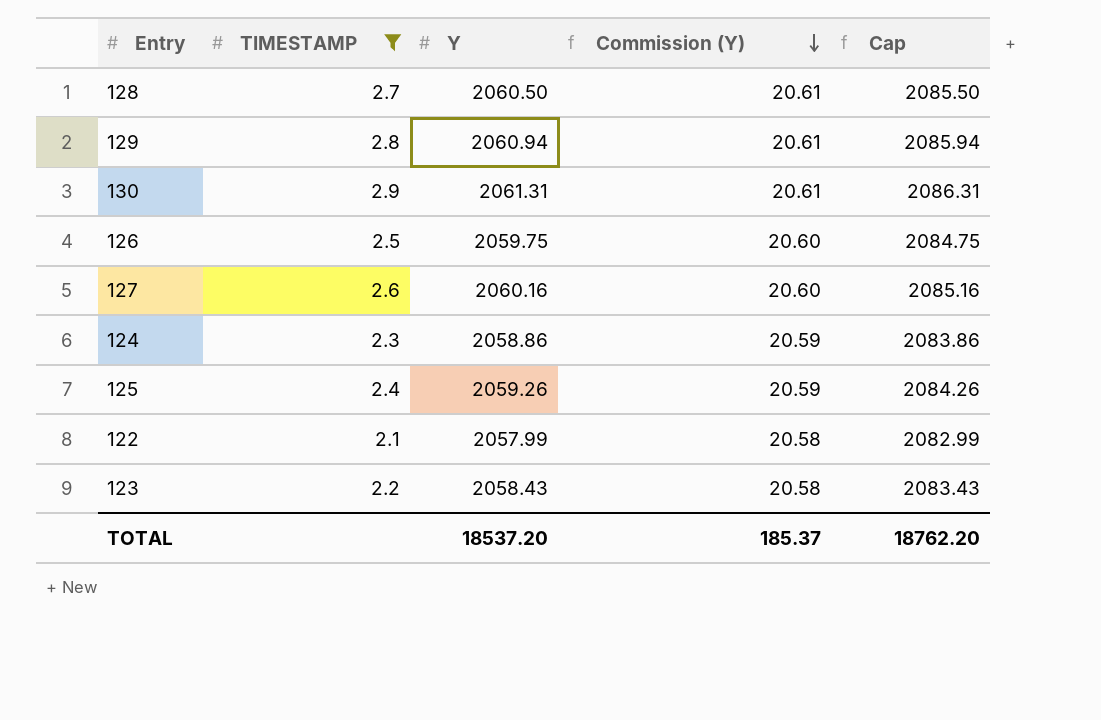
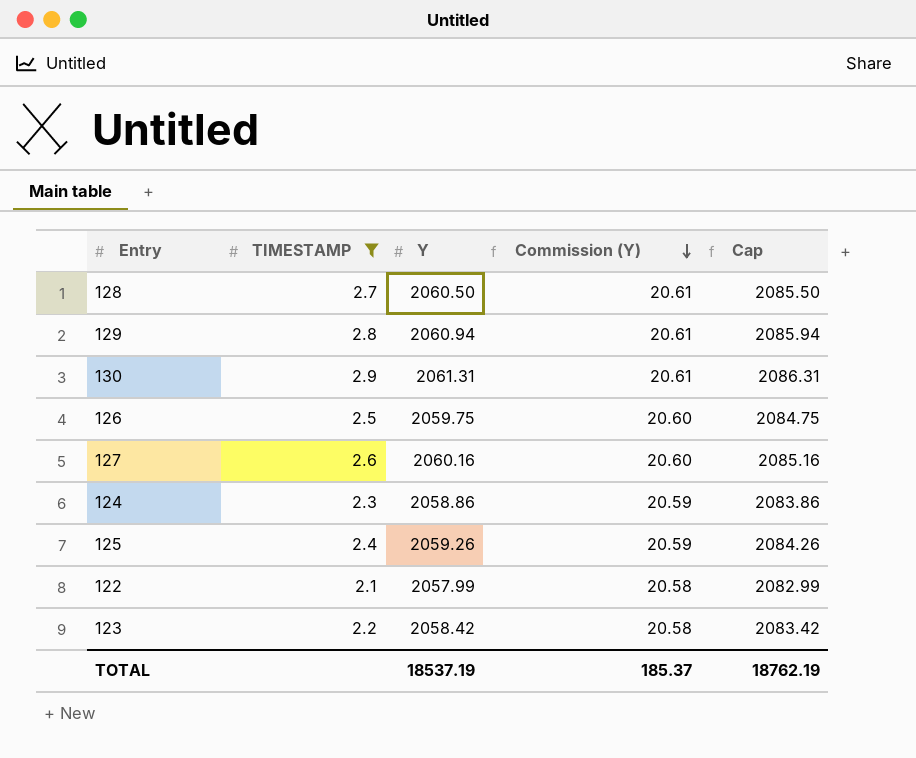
123 | Y: 2058.43 -> 2058.42
123 | Cap: 2083.43 -> 2083.42
TOTAL | Y: 18537.20 -> 18537.19
TOTAL | Cap: 18762.20 -> 18762.19

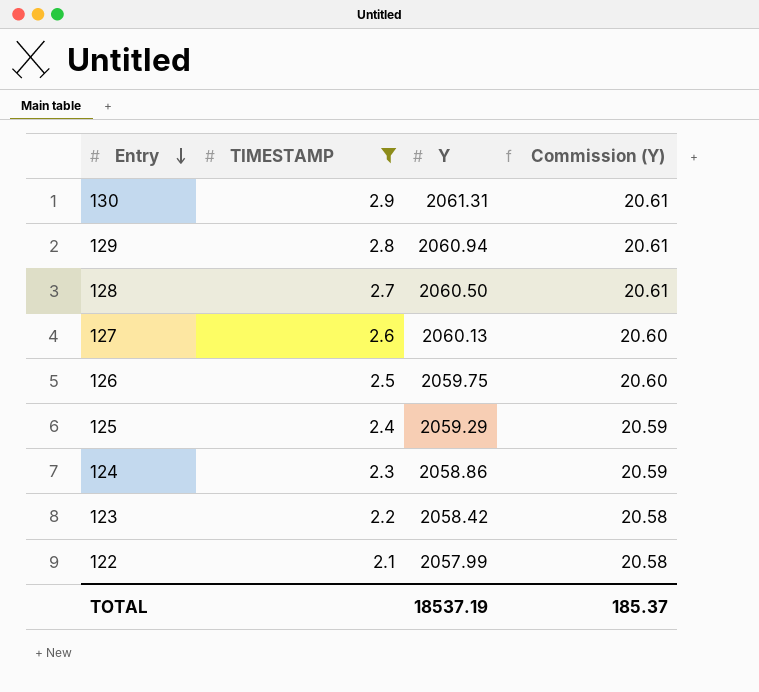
row order: Commission (Y) descending -> Entry descending
column Cap | formula: [Y] + 25 -> none
127 | Y: 2060.16 -> 2060.13
125 | Y: 2059.26 -> 2059.29

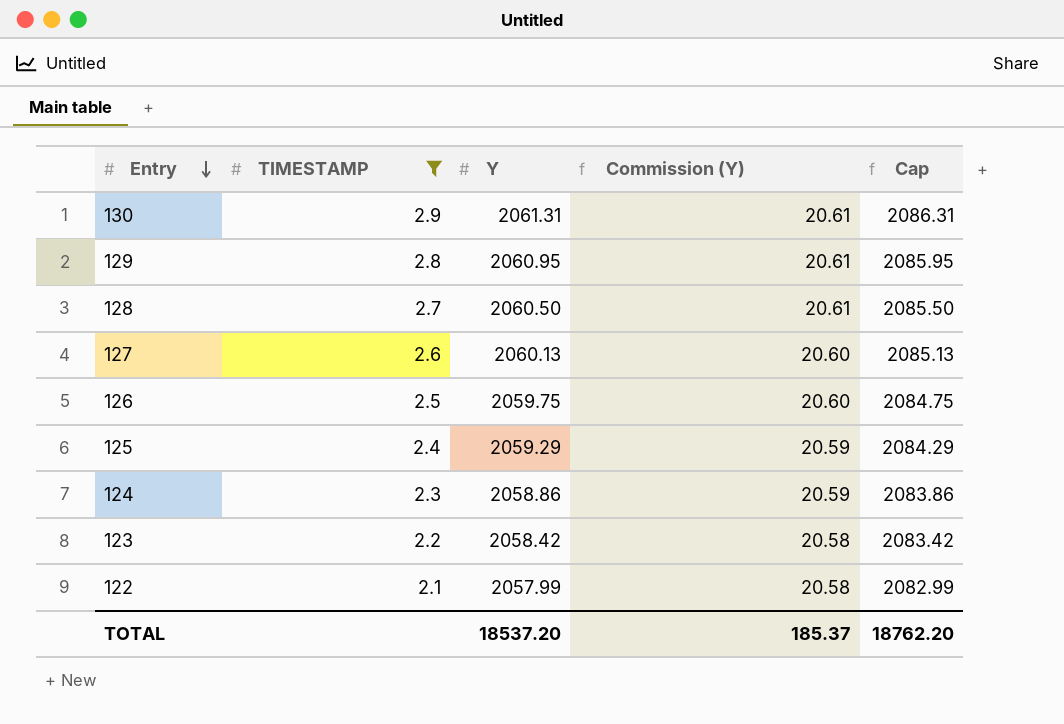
column Cap | formula: none -> [Y] + 25
129 | Y: 2060.94 -> 2060.95
TOTAL | Y: 18537.19 -> 18537.20

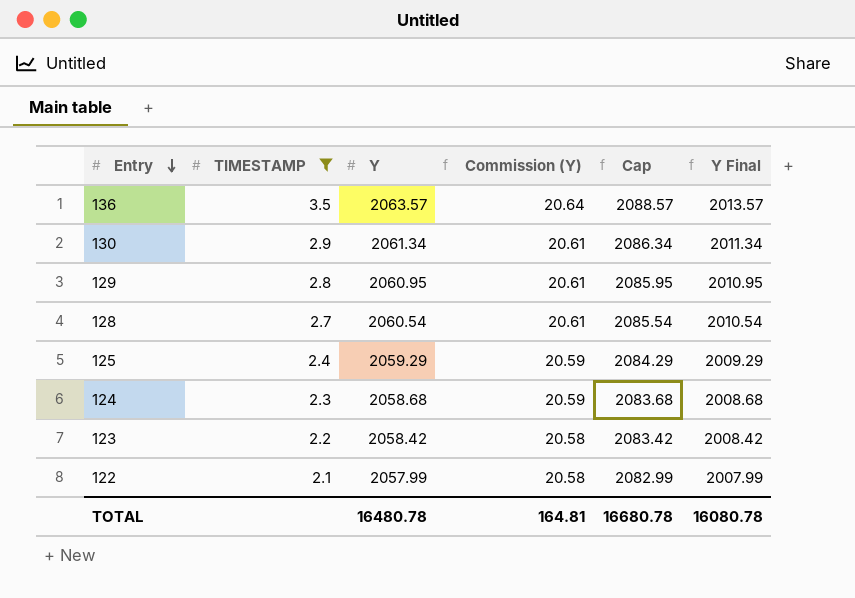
column Y Final | formula: none -> [Y] - 50
row 127: 2.6 | 2060.13 | 20.60 | 2085.13 -> none
row 126: 2.5 | 2059.75 | 20.60 | 2084.75 -> none
row 136: none -> 3.5 | 2063.57 | 20.64 | 2088.57 | 2013.57
130 | Y: 2061.31 -> 2061.34
130 | Cap: 2086.31 -> 2086.34
128 | Y: 2060.50 -> 2060.54
128 | Cap: 2085.50 -> 2085.54
124 | Y: 2058.86 -> 2058.68
124 | Cap: 2083.86 -> 2083.68
TOTAL | Y: 18537.20 -> 16480.78
TOTAL | Commission (Y): 185.37 -> 164.81
TOTAL | Cap: 18762.20 -> 16680.78

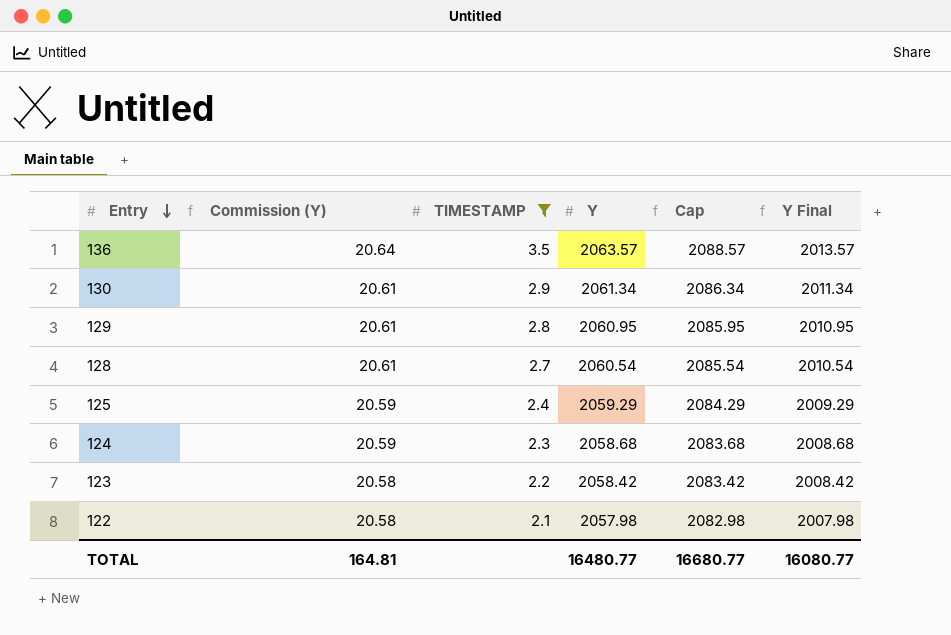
column Commission (Y) | position: 4 -> 2
122 | Y: 2057.99 -> 2057.98
122 | Cap: 2082.99 -> 2082.98
122 | Y Final: 2007.99 -> 2007.98
TOTAL | Y: 16480.78 -> 16480.77
TOTAL | Cap: 16680.78 -> 16680.77
TOTAL | Y Final: 16080.78 -> 16080.77

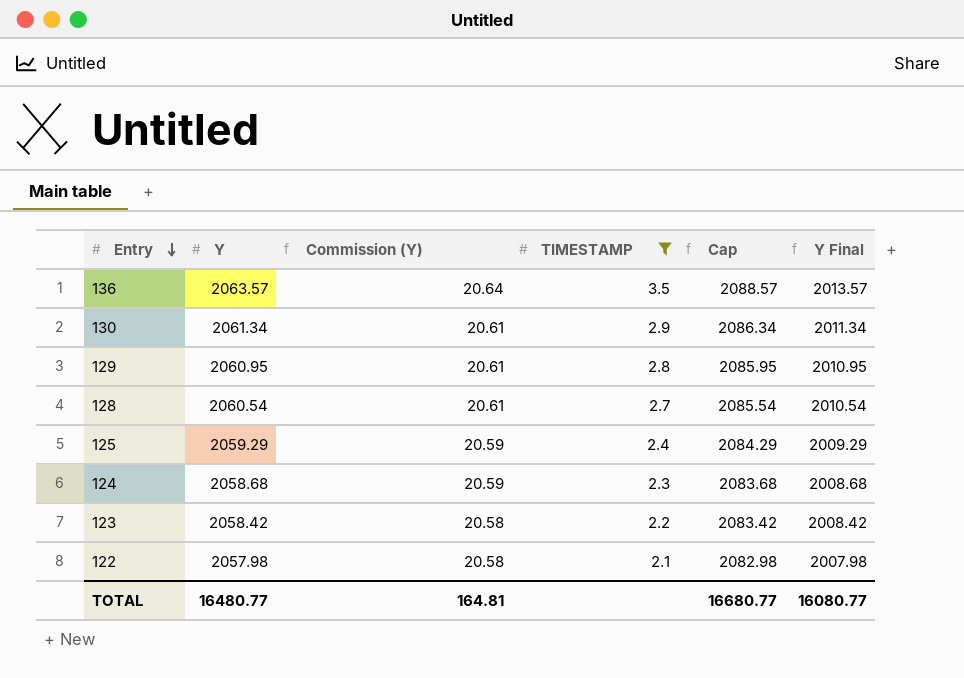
column Y | position: 4 -> 2

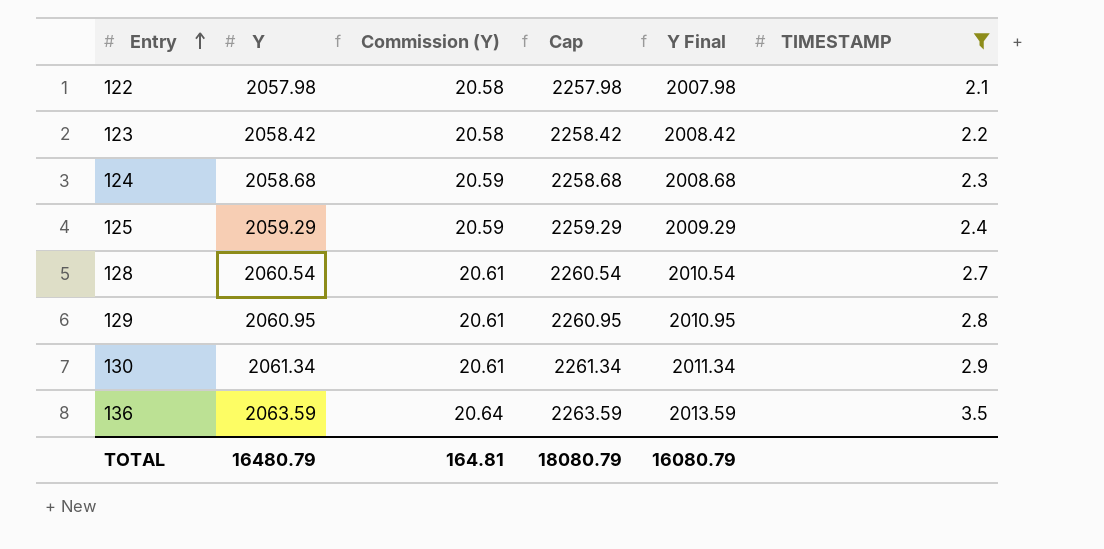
row order: Entry descending -> Entry ascending
column Cap | formula: [Y] + 25 -> [Y] + 200
column TIMESTAMP | position: 4 -> 6
136 | Y: 2063.57 -> 2063.59
136 | Y Final: 2013.57 -> 2013.59
TOTAL | Y: 16480.77 -> 16480.79
TOTAL | Cap: 16680.77 -> 18080.79
TOTAL | Y Final: 16080.77 -> 16080.79

